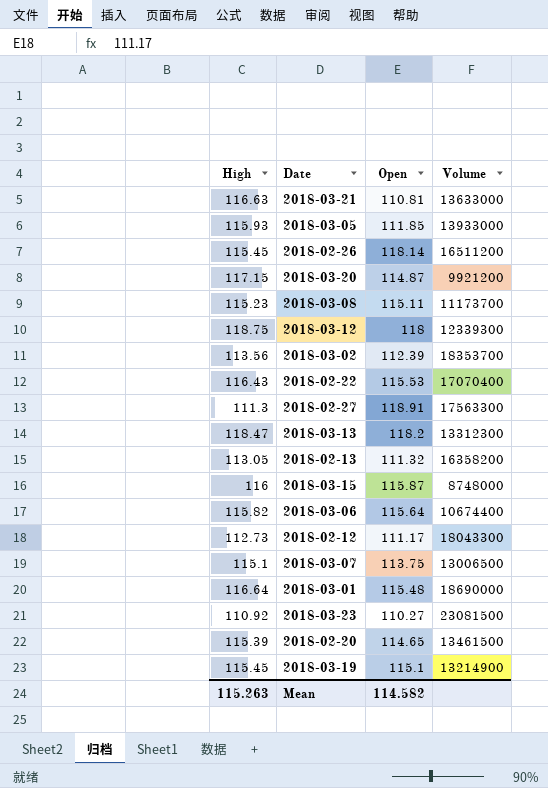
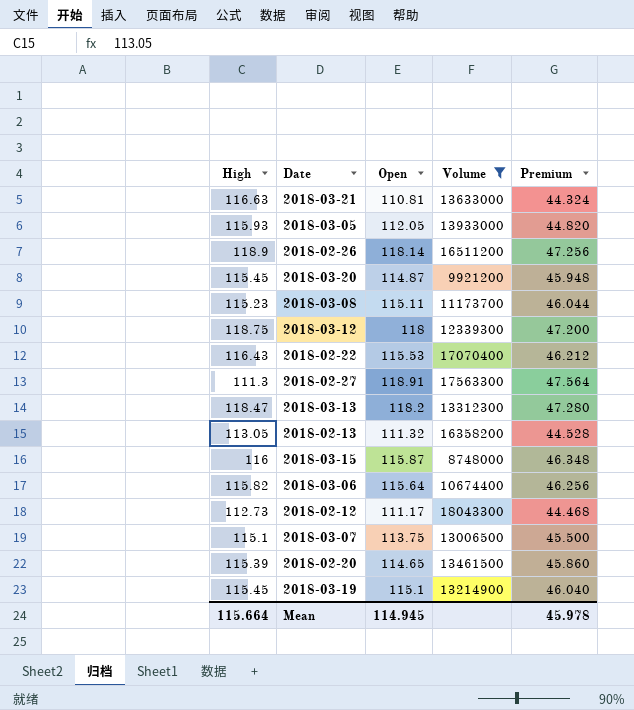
filter: none -> Volume <= 18043300
column Premium | formula: none -> [Open] * 0.4
2018-03-05 | Open: 111.85 -> 112.05
2018-02-26 | High: 115.45 -> 118.9
2018-03-20 | High: 117.15 -> 115.45
Mean | High: 115.263 -> 115.664
Mean | Open: 114.582 -> 114.945

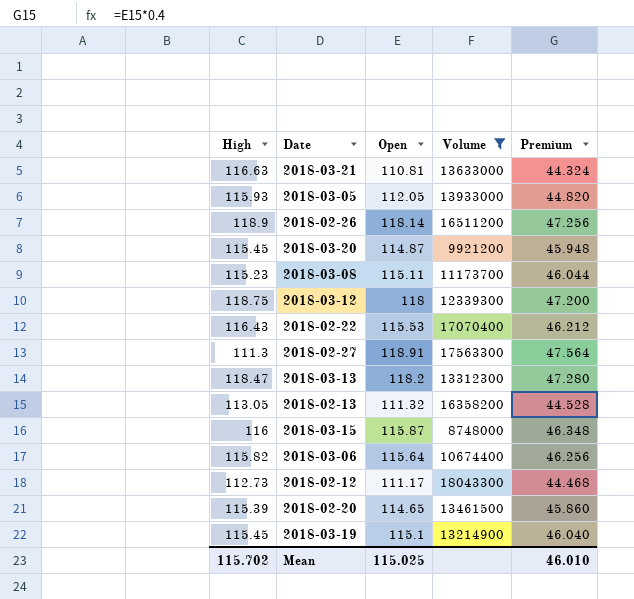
row 2018-03-07: 115.1 | 113.75 | 13006500 | 45.500 -> none
Mean | High: 115.664 -> 115.702
Mean | Open: 114.945 -> 115.025
Mean | Premium: 45.978 -> 46.010

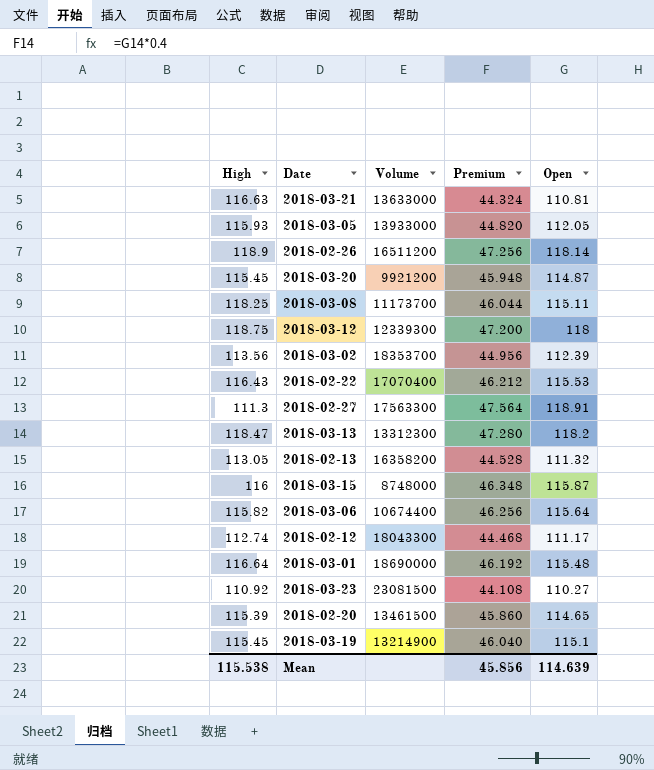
filter: Volume <= 18043300 -> none
column Open | position: 3 -> 5
2018-03-08 | High: 115.23 -> 118.25
2018-02-12 | High: 112.73 -> 112.74
Mean | High: 115.702 -> 115.538
Mean | Premium: 46.010 -> 45.856
Mean | Open: 115.025 -> 114.639

